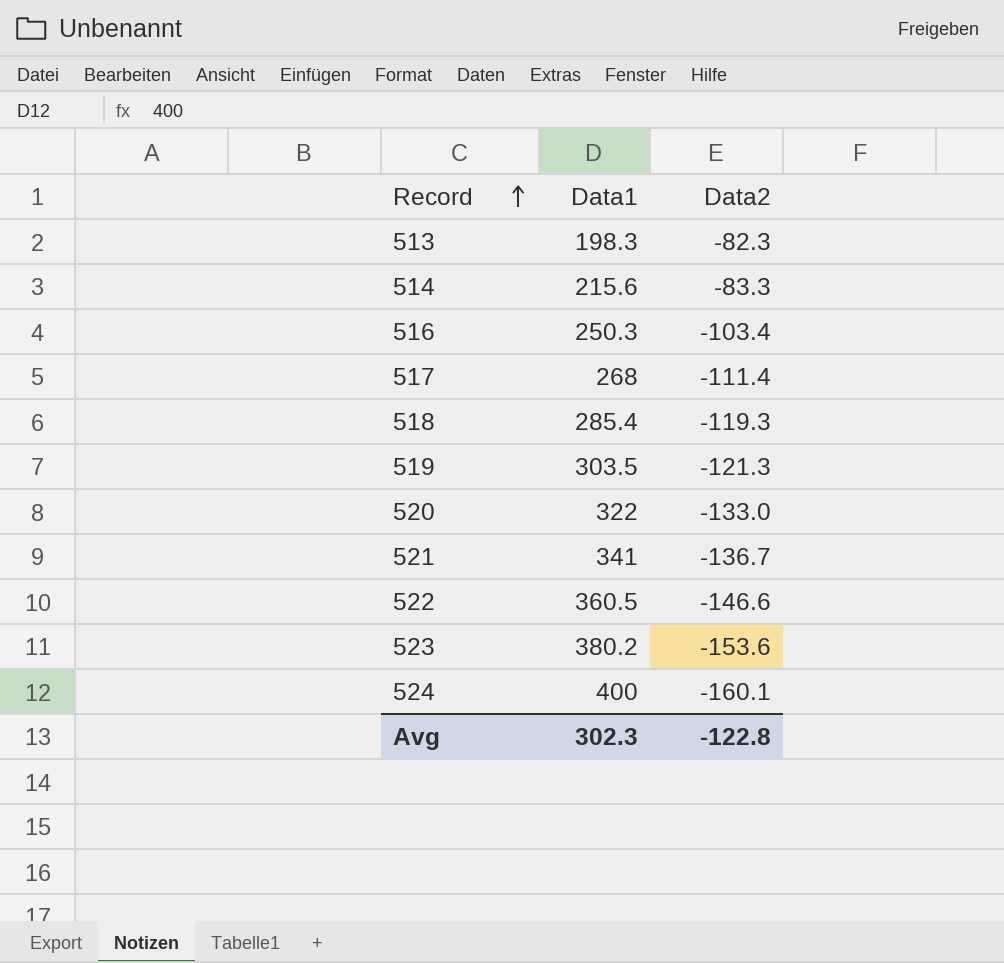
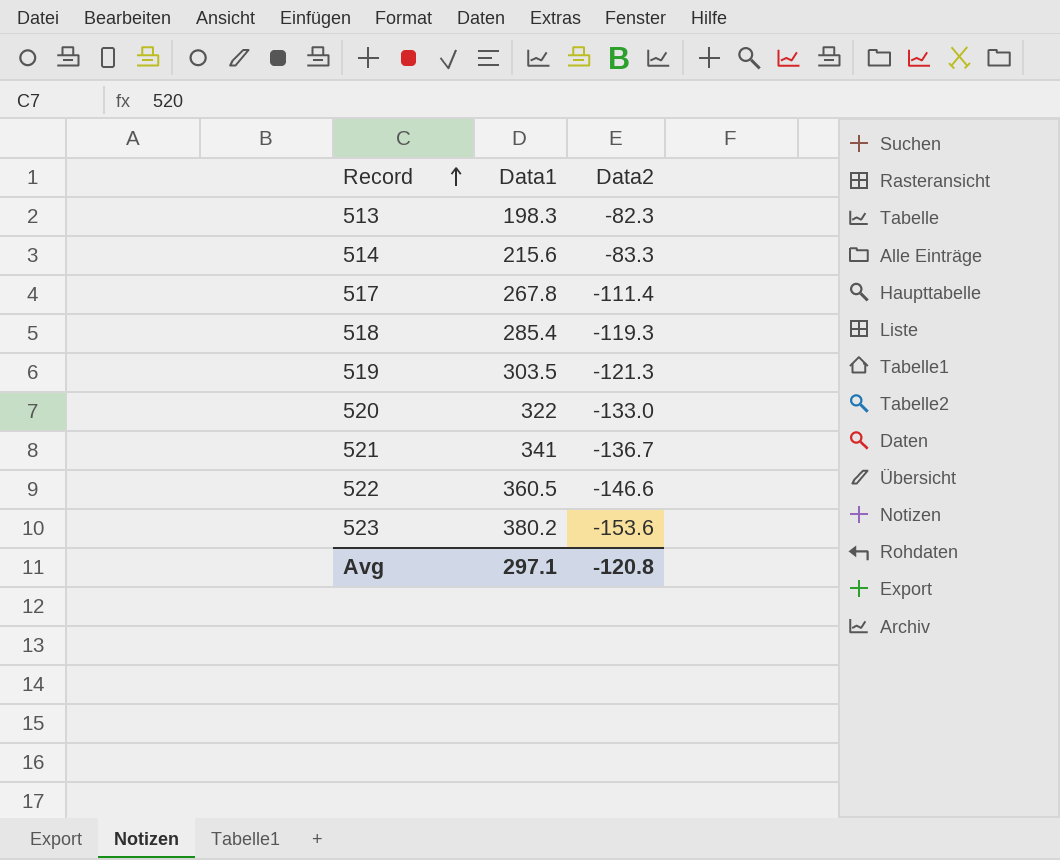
row 516: 250.3 | -103.4 -> none
row 524: 400 | -160.1 -> none
517 | Data1: 268 -> 267.8
Avg | Data1: 302.3 -> 297.1
Avg | Data2: -122.8 -> -120.8

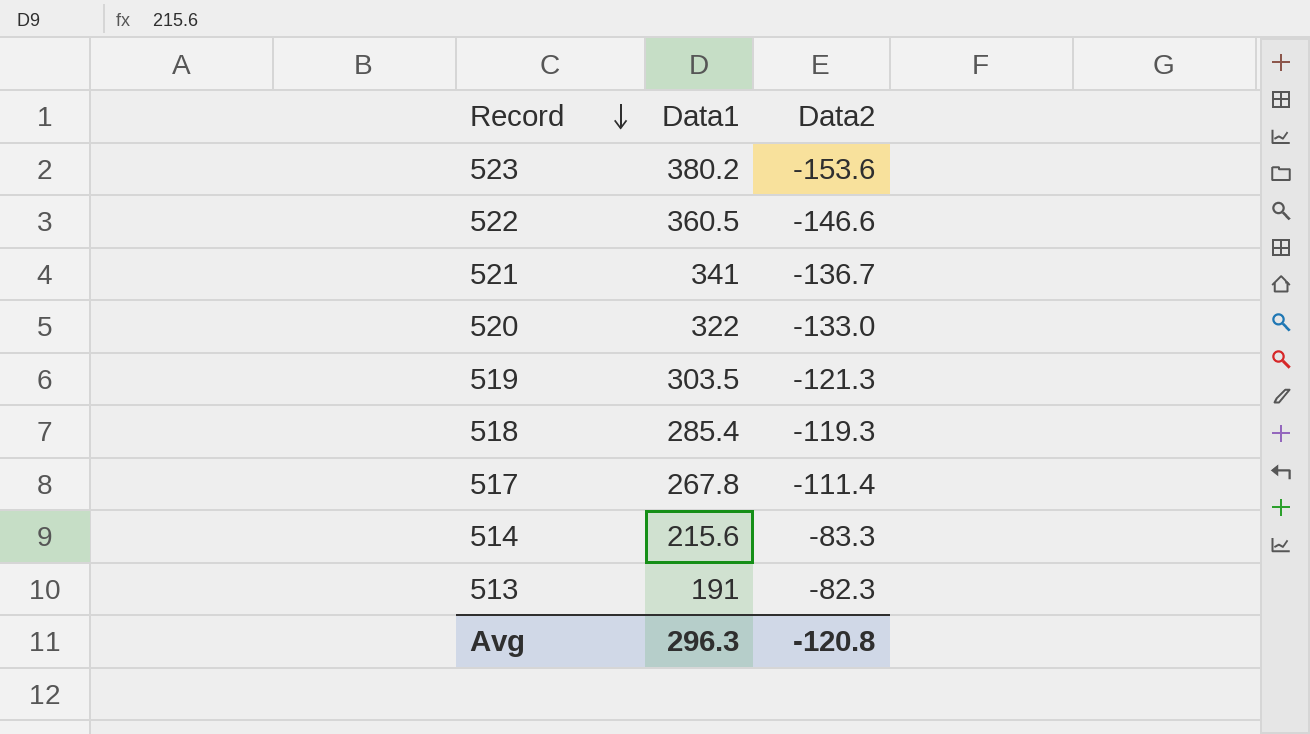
row order: Record ascending -> Record descending
513 | Data1: 198.3 -> 191
Avg | Data1: 297.1 -> 296.3

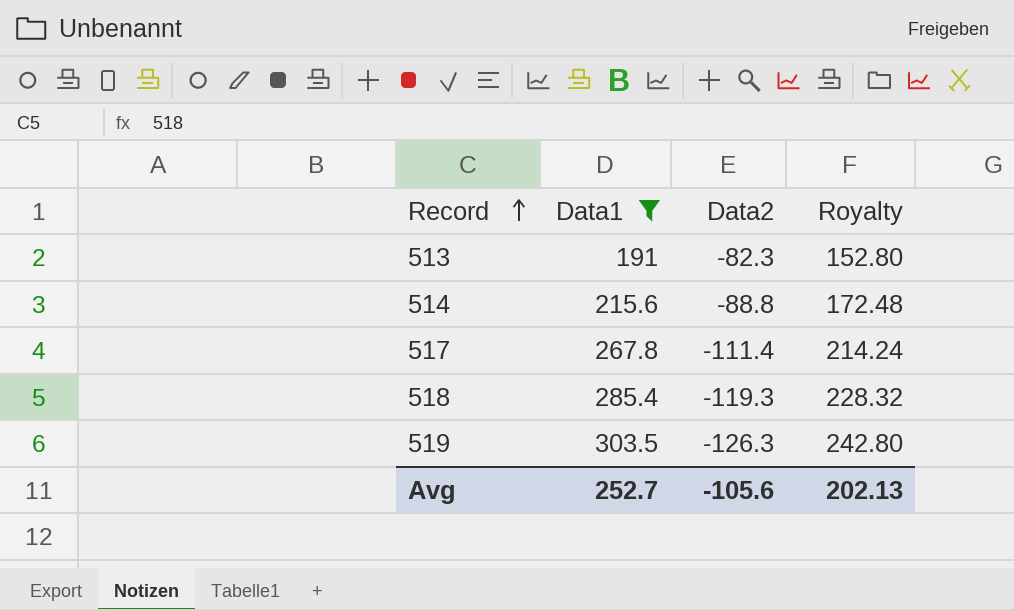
filter: none -> Data1 <= 303.5
row order: Record descending -> Record ascending
column Royalty | formula: none -> [Data1] * 0.8
514 | Data2: -83.3 -> -88.8
519 | Data2: -121.3 -> -126.3
Avg | Data1: 296.3 -> 252.7
Avg | Data2: -120.8 -> -105.6

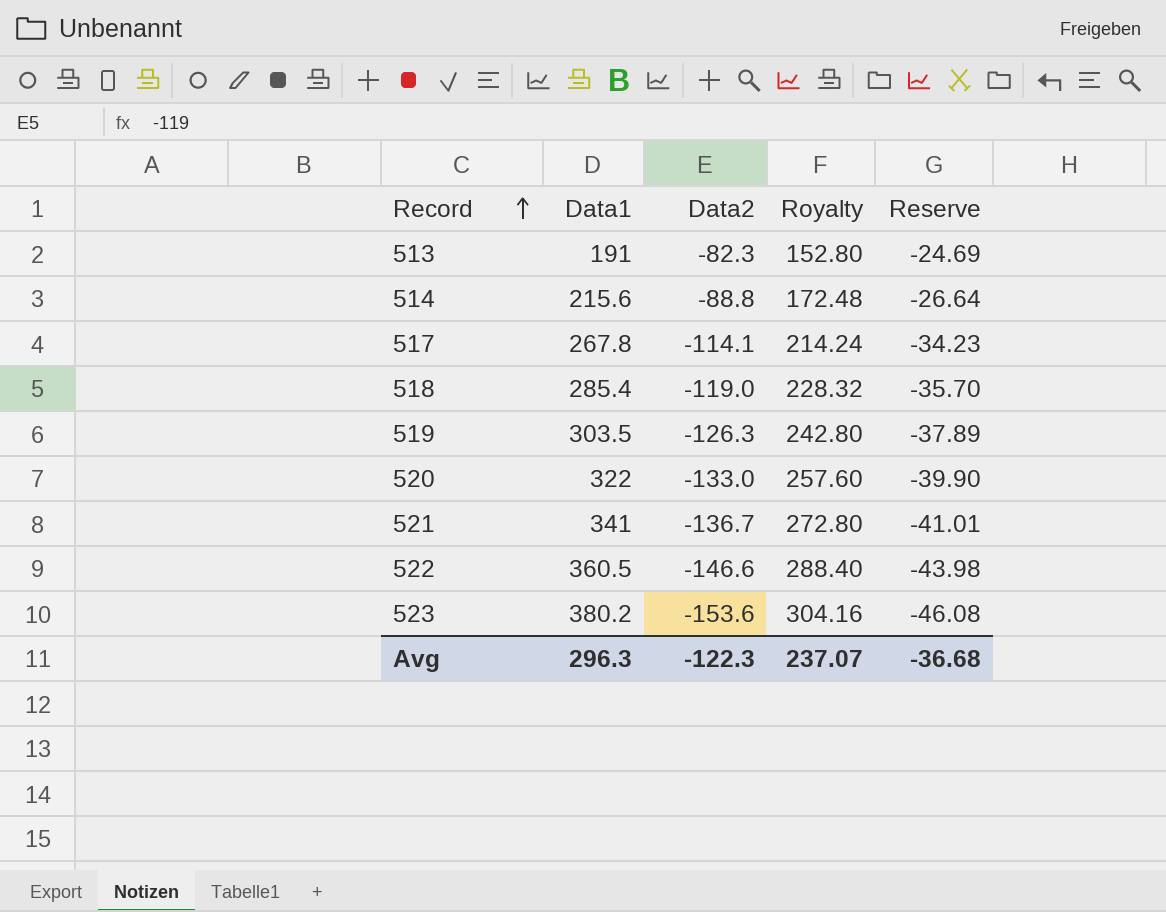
filter: Data1 <= 303.5 -> none
column Reserve | formula: none -> [Data2] * 0.3
517 | Data2: -111.4 -> -114.1
518 | Data2: -119.3 -> -119.0
Avg | Data1: 252.7 -> 296.3
Avg | Data2: -105.6 -> -122.3
Avg | Royalty: 202.13 -> 237.07

